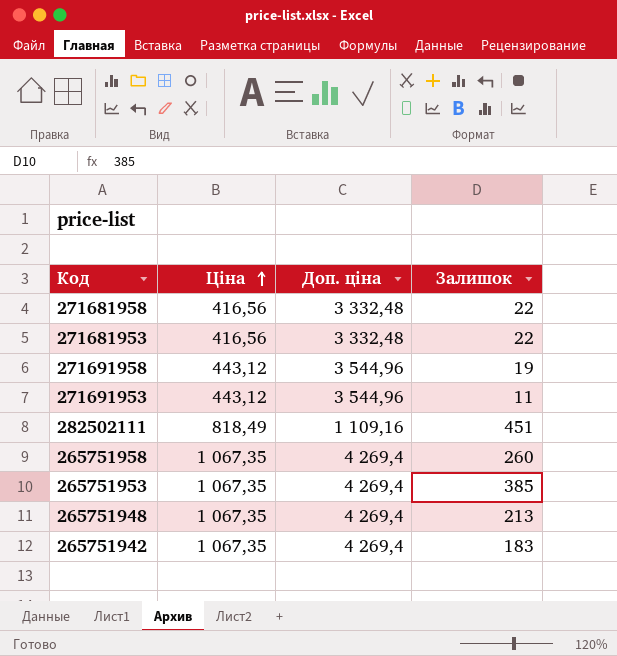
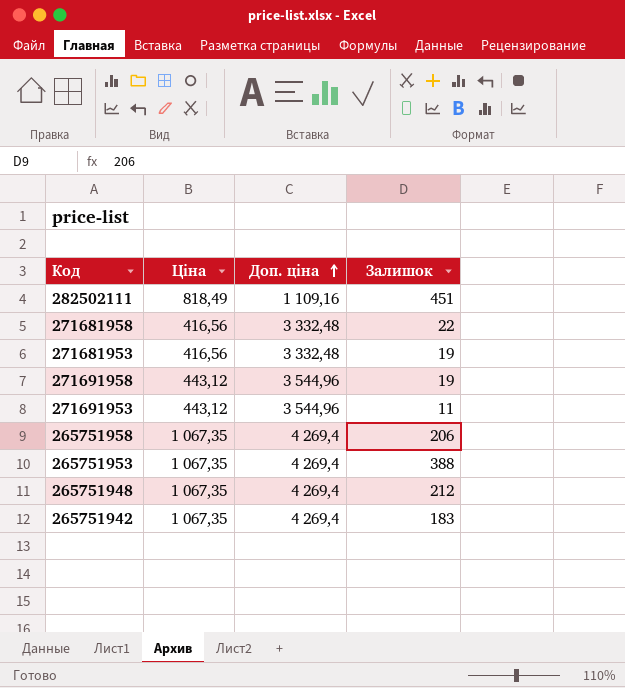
row order: Ціна ascending -> Доп. ціна ascending
271681953 | Залишок: 22 -> 19
265751958 | Залишок: 260 -> 206
265751953 | Залишок: 385 -> 388
265751948 | Залишок: 213 -> 212

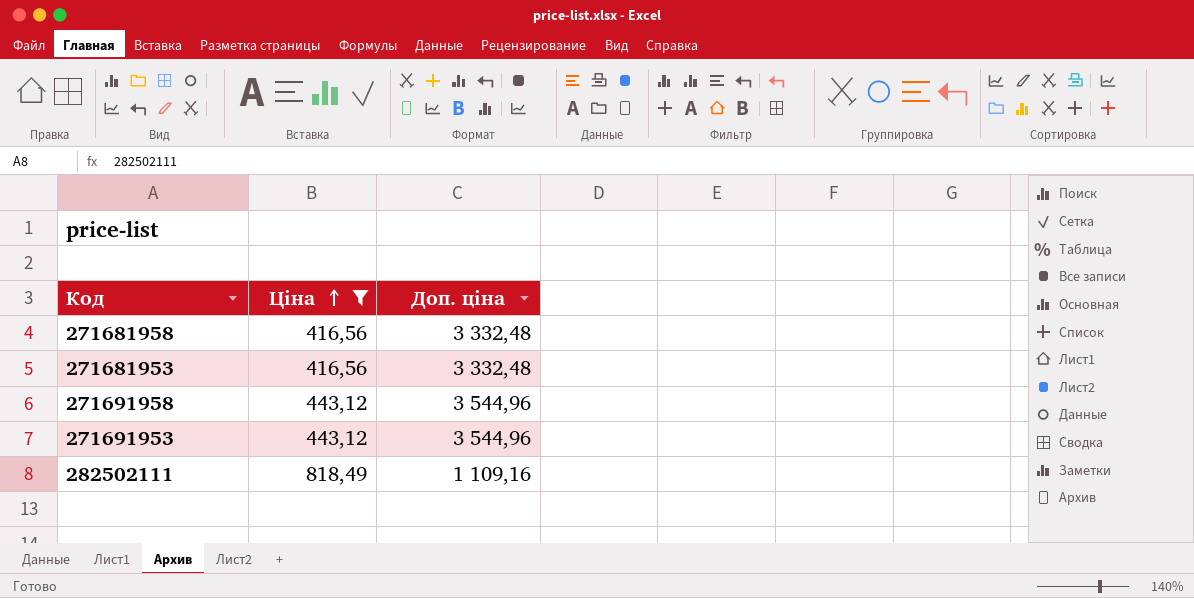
filter: none -> Ціна != 1 067,35
row order: Доп. ціна ascending -> Ціна ascending
column Залишок | position: 4 -> none

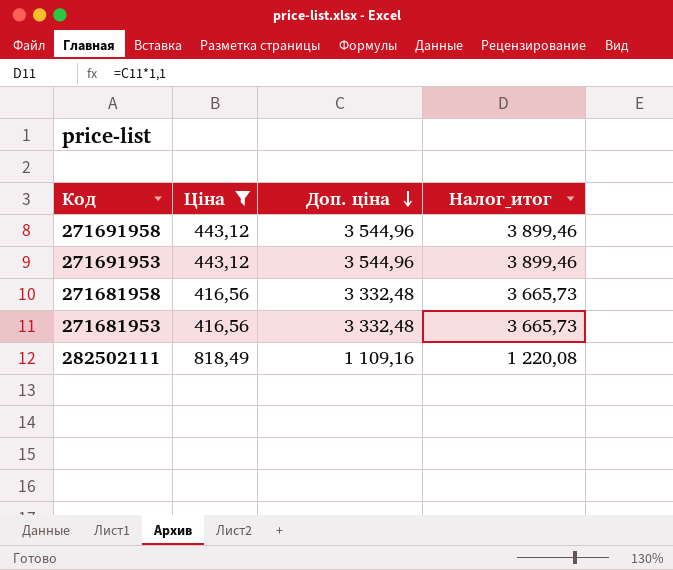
row order: Ціна ascending -> Доп. ціна descending
column Налог_итог | formula: none -> [Доп. ціна] * 1,1

